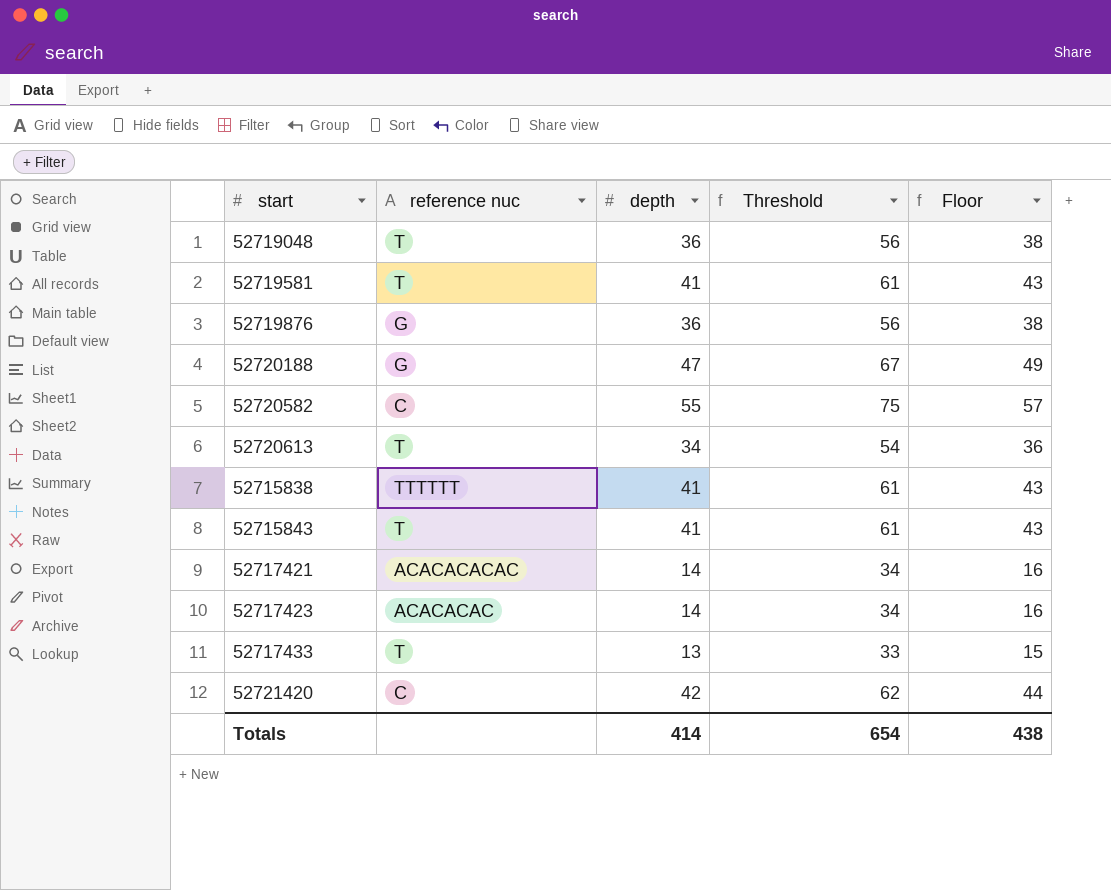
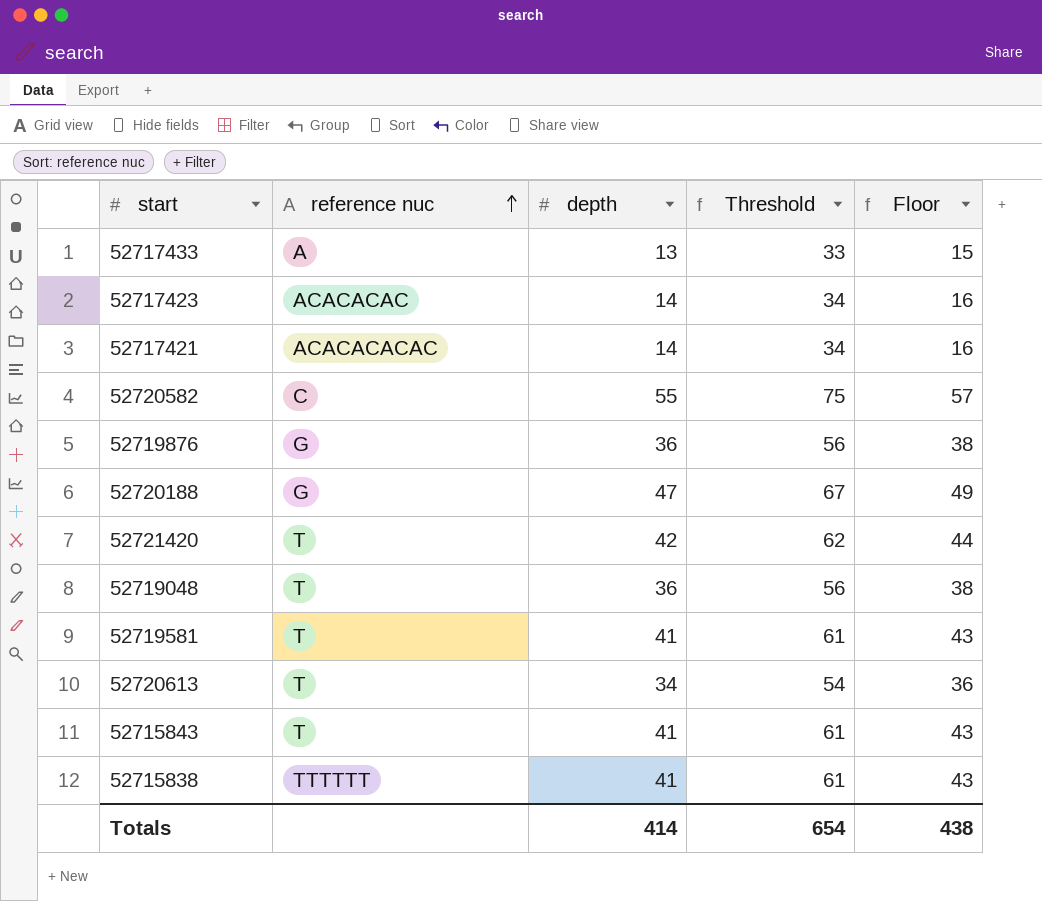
row order: none -> reference nuc ascending
52717433 | reference nuc: T -> A
52721420 | reference nuc: C -> T

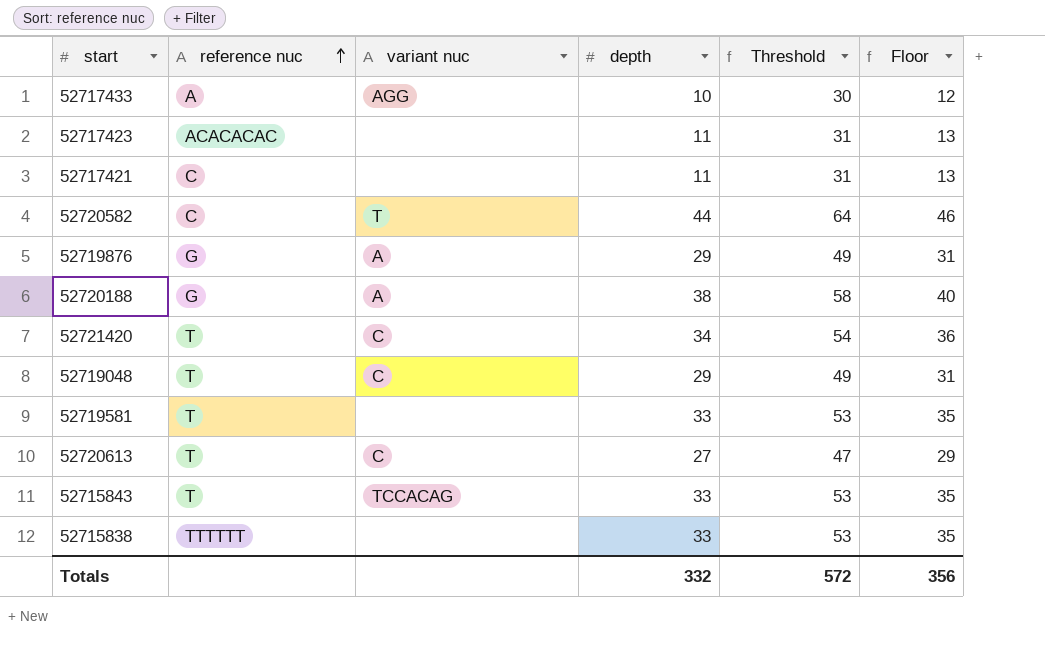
column variant nuc | position: none -> 3
52717433 | depth: 13 -> 10
52717433 | Threshold: 33 -> 30
52717433 | Floor: 15 -> 12
52717423 | depth: 14 -> 11
52717423 | Threshold: 34 -> 31
52717423 | Floor: 16 -> 13
52717421 | reference nuc: ACACACACAC -> C
52717421 | depth: 14 -> 11
52717421 | Threshold: 34 -> 31
52717421 | Floor: 16 -> 13
52720582 | depth: 55 -> 44
52720582 | Threshold: 75 -> 64
52720582 | Floor: 57 -> 46
52719876 | depth: 36 -> 29
52719876 | Threshold: 56 -> 49
52719876 | Floor: 38 -> 31
52720188 | depth: 47 -> 38
52720188 | Threshold: 67 -> 58
52720188 | Floor: 49 -> 40
52721420 | depth: 42 -> 34
52721420 | Threshold: 62 -> 54
52721420 | Floor: 44 -> 36
52719048 | depth: 36 -> 29
52719048 | Threshold: 56 -> 49
52719048 | Floor: 38 -> 31
52719581 | depth: 41 -> 33
52719581 | Threshold: 61 -> 53
52719581 | Floor: 43 -> 35
52720613 | depth: 34 -> 27
52720613 | Threshold: 54 -> 47
52720613 | Floor: 36 -> 29
52715843 | depth: 41 -> 33
52715843 | Threshold: 61 -> 53
52715843 | Floor: 43 -> 35
52715838 | depth: 41 -> 33
52715838 | Threshold: 61 -> 53
52715838 | Floor: 43 -> 35
Totals | depth: 414 -> 332
Totals | Threshold: 654 -> 572
Totals | Floor: 438 -> 356

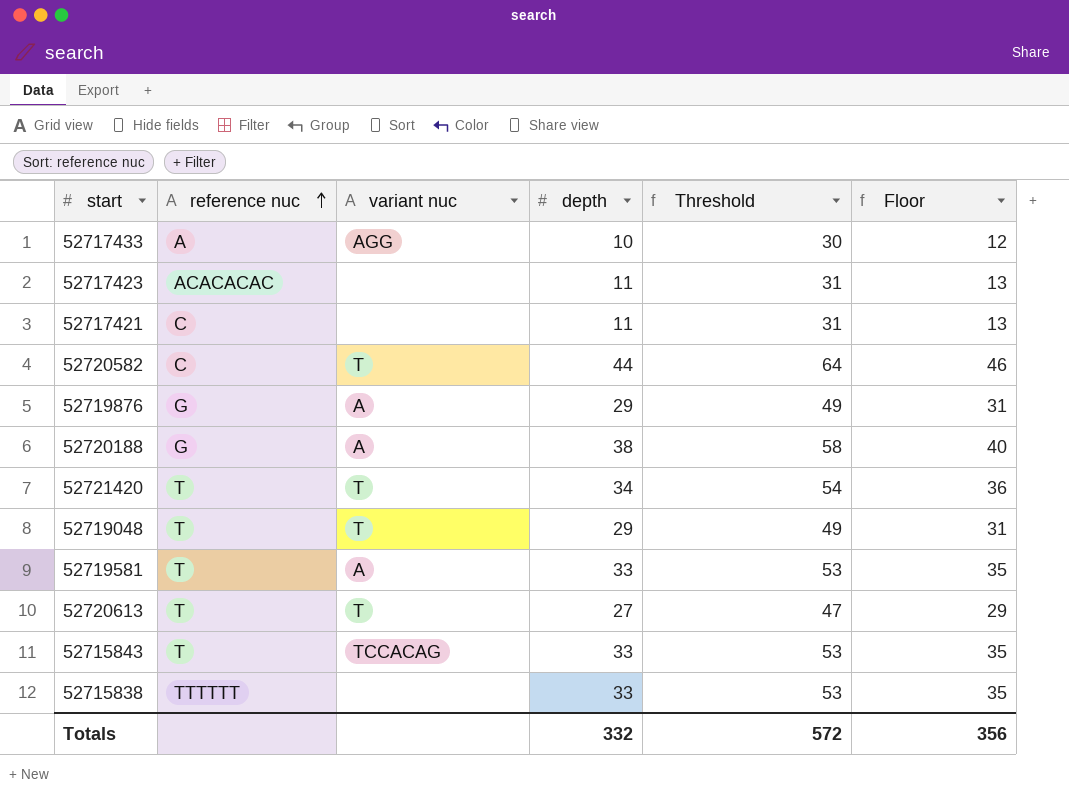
52721420 | variant nuc: C -> T
52719048 | variant nuc: C -> T
52719581 | variant nuc: none -> A
52720613 | variant nuc: C -> T

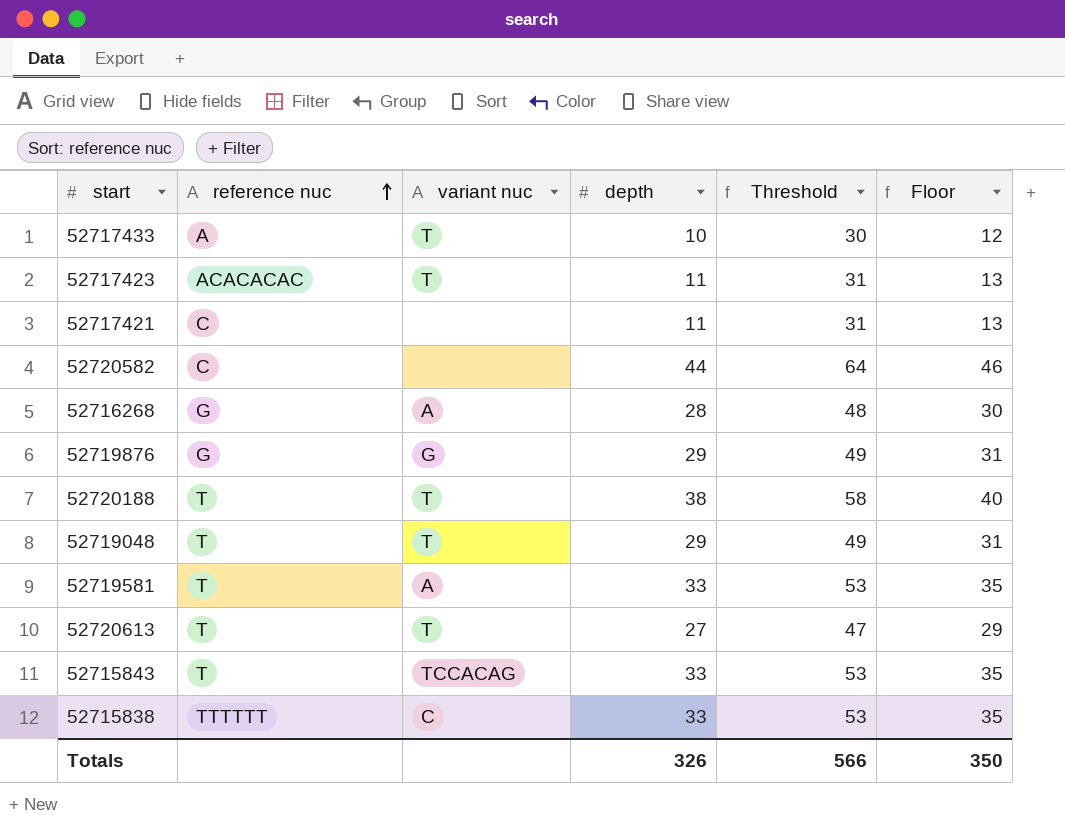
row 52721420: T | T | 34 | 54 | 36 -> none
52717433 | variant nuc: AGG -> T
52717423 | variant nuc: none -> T
52720582 | variant nuc: T -> none
row 52716268: none -> G | A | 28 | 48 | 30
52719876 | variant nuc: A -> G
52720188 | reference nuc: G -> T
52720188 | variant nuc: A -> T
52715838 | variant nuc: none -> C
Totals | depth: 332 -> 326
Totals | Threshold: 572 -> 566
Totals | Floor: 356 -> 350

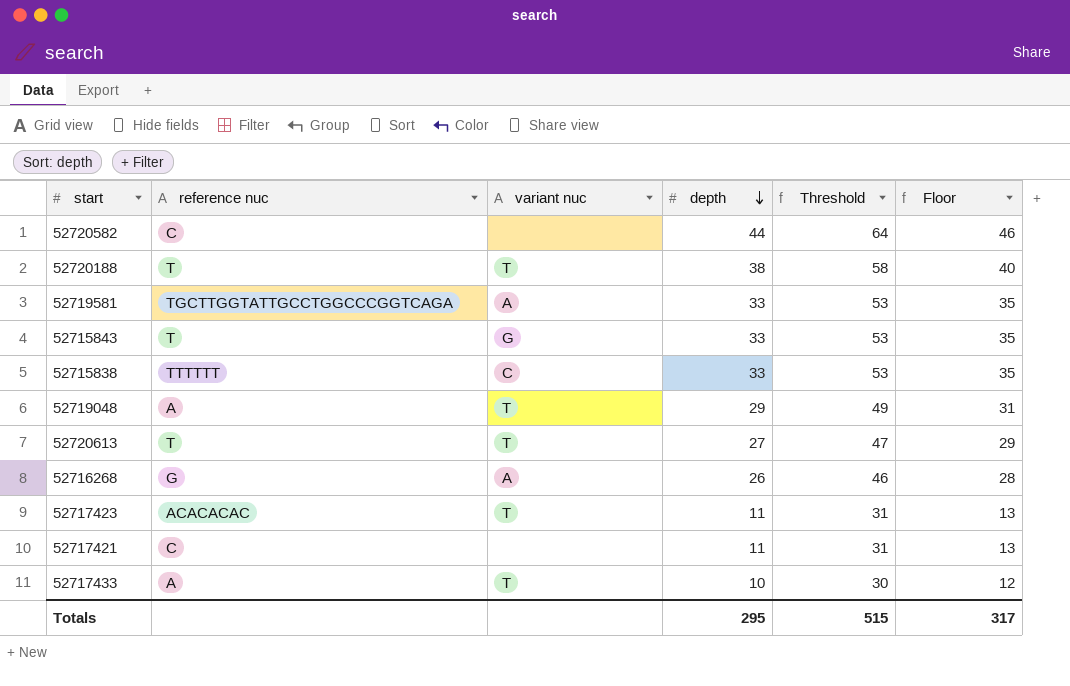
row order: reference nuc ascending -> depth descending
row 52719876: G | G | 29 | 49 | 31 -> none
52719581 | reference nuc: T -> TGCTTGGTATTGCCTGGCCCGGTCAGA
52715843 | variant nuc: TCCACAG -> G
52719048 | reference nuc: T -> A
52716268 | depth: 28 -> 26
52716268 | Threshold: 48 -> 46
52716268 | Floor: 30 -> 28
Totals | depth: 326 -> 295
Totals | Threshold: 566 -> 515
Totals | Floor: 350 -> 317

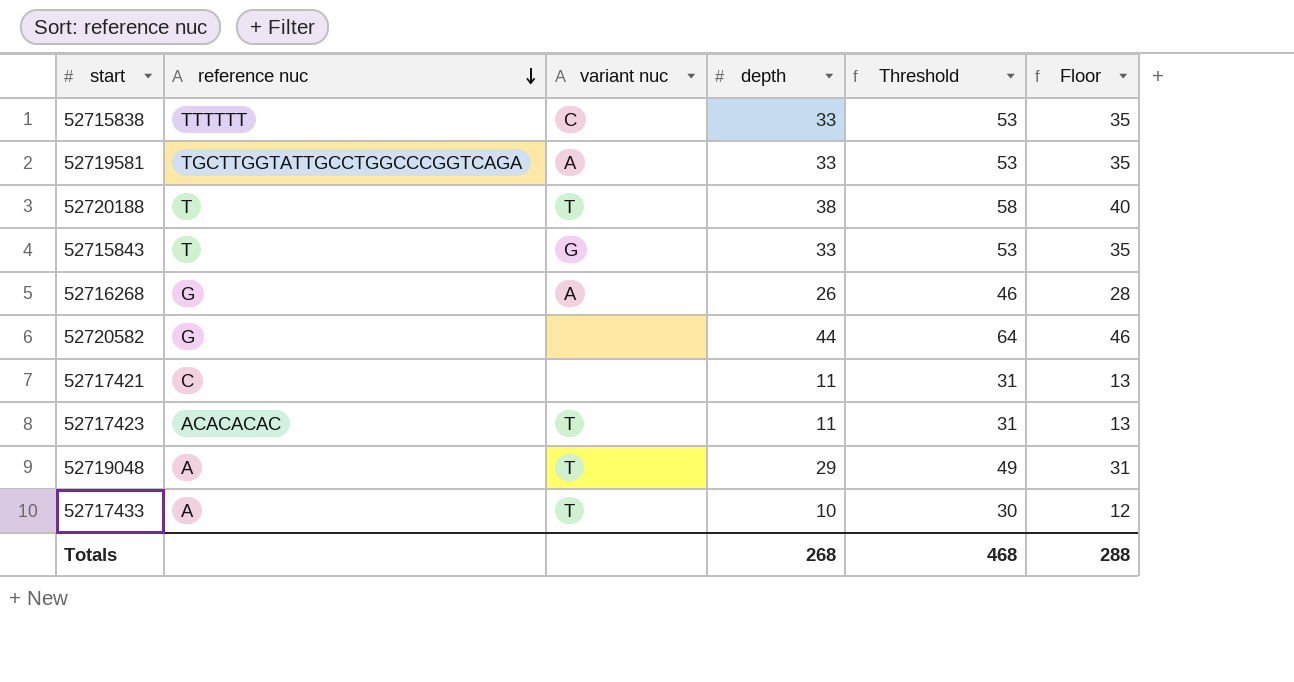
row order: depth descending -> reference nuc descending
row 52720613: T | T | 27 | 47 | 29 -> none
52720582 | reference nuc: C -> G
Totals | depth: 295 -> 268
Totals | Threshold: 515 -> 468
Totals | Floor: 317 -> 288

